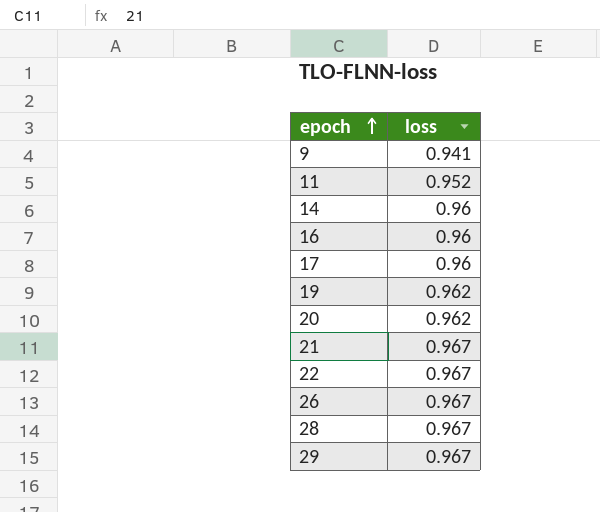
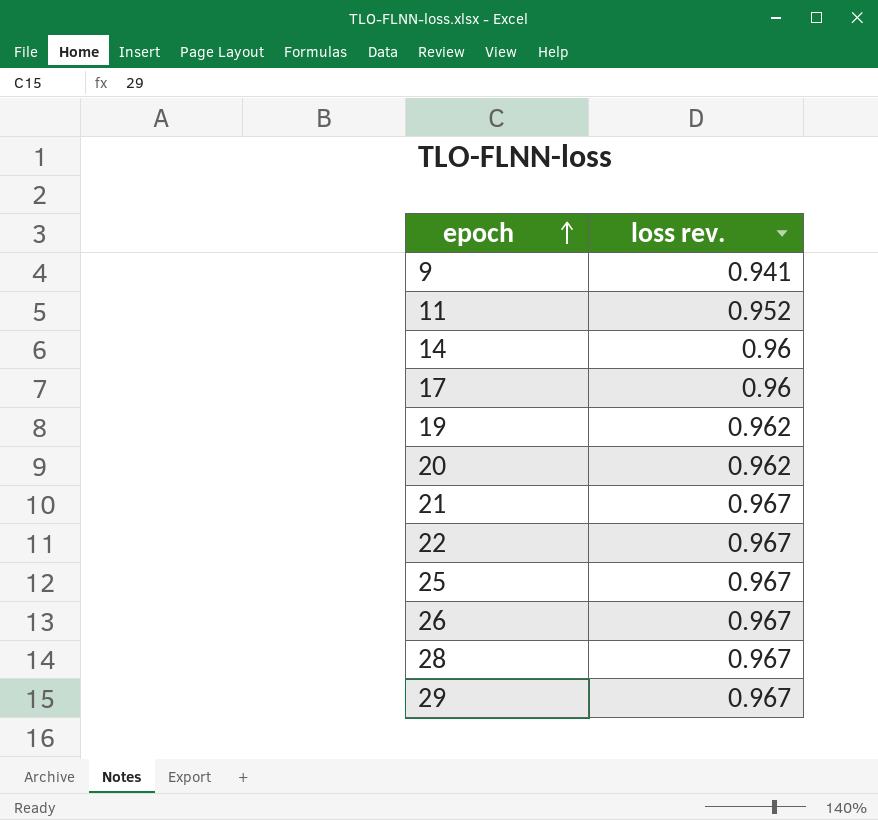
column name: loss -> loss rev.
row 16: 0.96 -> none
row 25: none -> 0.967

